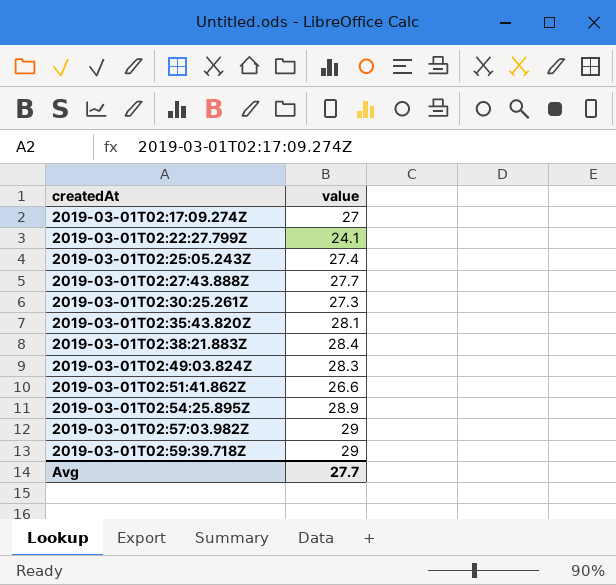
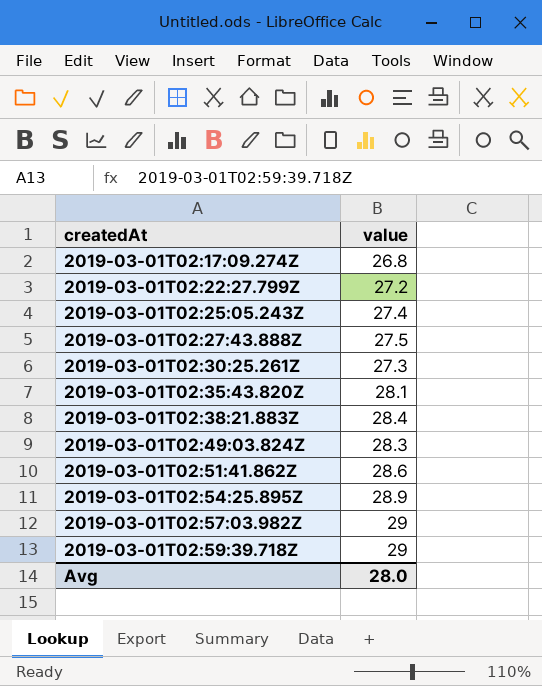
2019-03-01T02:17:09.274Z | value: 27 -> 26.8
2019-03-01T02:22:27.799Z | value: 24.1 -> 27.2
2019-03-01T02:27:43.888Z | value: 27.7 -> 27.5
2019-03-01T02:51:41.862Z | value: 26.6 -> 28.6
Avg | value: 27.7 -> 28.0

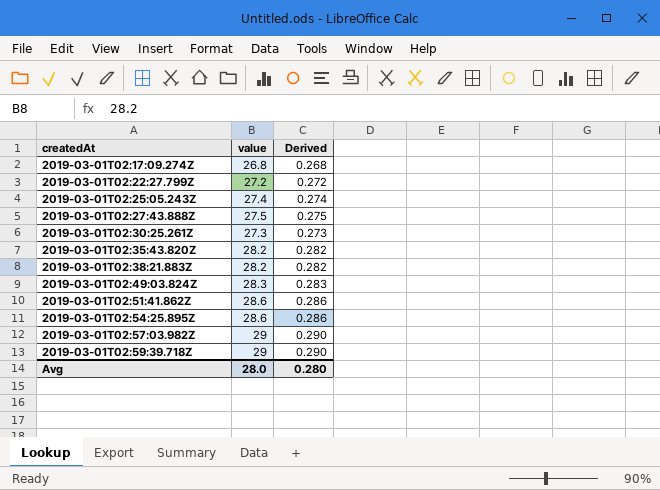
column Derived | formula: none -> [value] * 0.01
2019-03-01T02:35:43.820Z | value: 28.1 -> 28.2
2019-03-01T02:38:21.883Z | value: 28.4 -> 28.2
2019-03-01T02:54:25.895Z | value: 28.9 -> 28.6

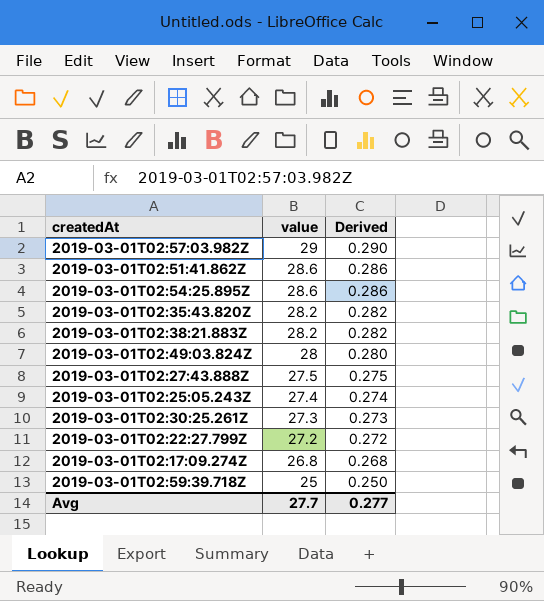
row order: createdAt ascending -> value descending
2019-03-01T02:49:03.824Z | value: 28.3 -> 28
2019-03-01T02:49:03.824Z | Derived: 0.283 -> 0.280
2019-03-01T02:59:39.718Z | value: 29 -> 25
2019-03-01T02:59:39.718Z | Derived: 0.290 -> 0.250
Avg | value: 28.0 -> 27.7
Avg | Derived: 0.280 -> 0.277

